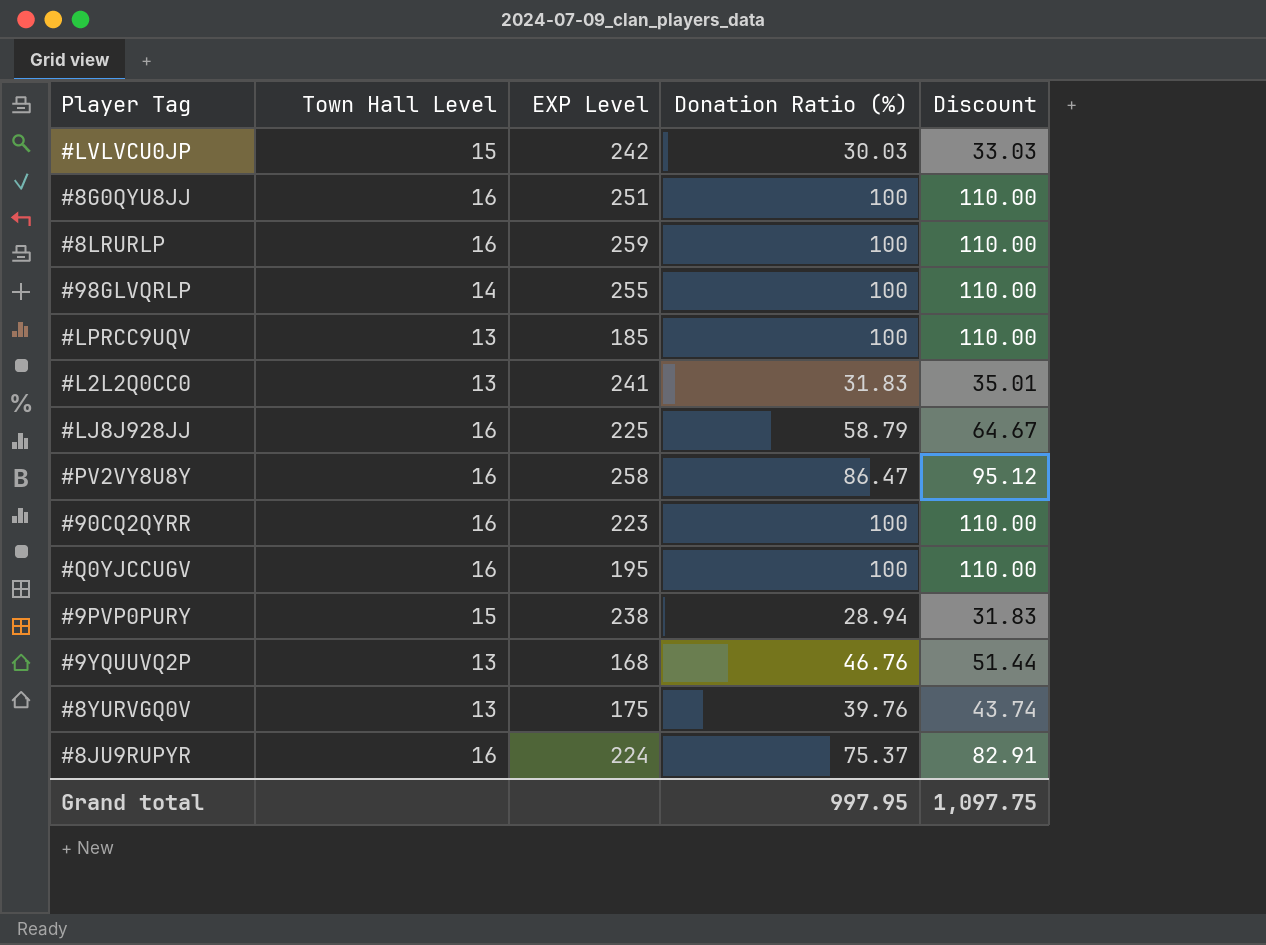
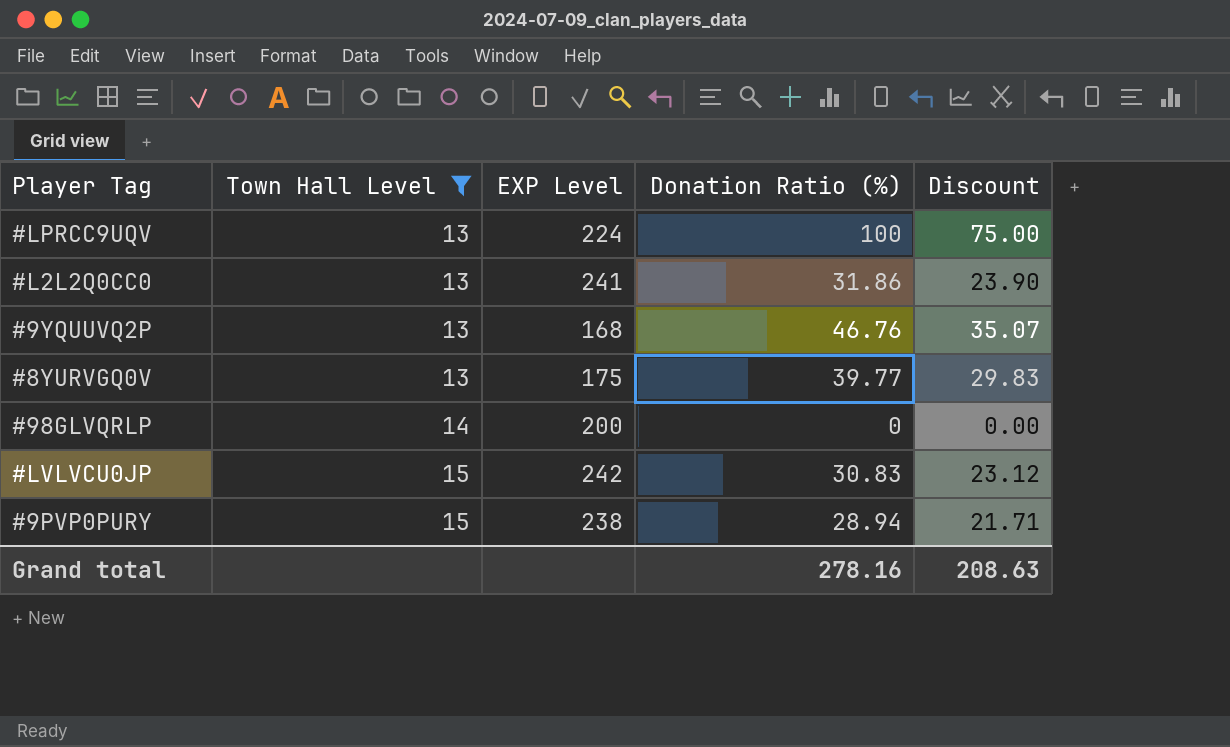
filter: none -> Town Hall Level != 16
row order: none -> Town Hall Level ascending
column Discount | formula: [Donation Ratio (%)] * 1.1 -> [Donation Ratio (%)] * 0.75
#LPRCC9UQV | EXP Level: 185 -> 224
#L2L2Q0CC0 | Donation Ratio (%): 31.83 -> 31.86
#8YURVGQ0V | Donation Ratio (%): 39.76 -> 39.77
#98GLVQRLP | EXP Level: 255 -> 200
#98GLVQRLP | Donation Ratio (%): 100 -> 0
#LVLVCU0JP | Donation Ratio (%): 30.03 -> 30.83
Grand total | Donation Ratio (%): 997.95 -> 278.16
Grand total | Discount: 1,097.75 -> 208.63

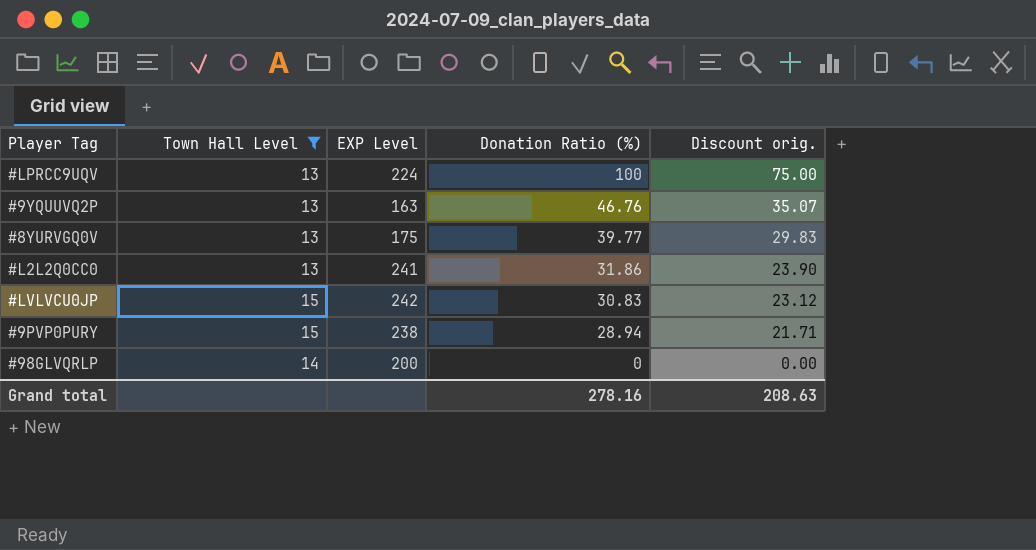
row order: Town Hall Level ascending -> Donation Ratio (%) descending
column name: Discount -> Discount orig.
#9YQUUVQ2P | EXP Level: 168 -> 163

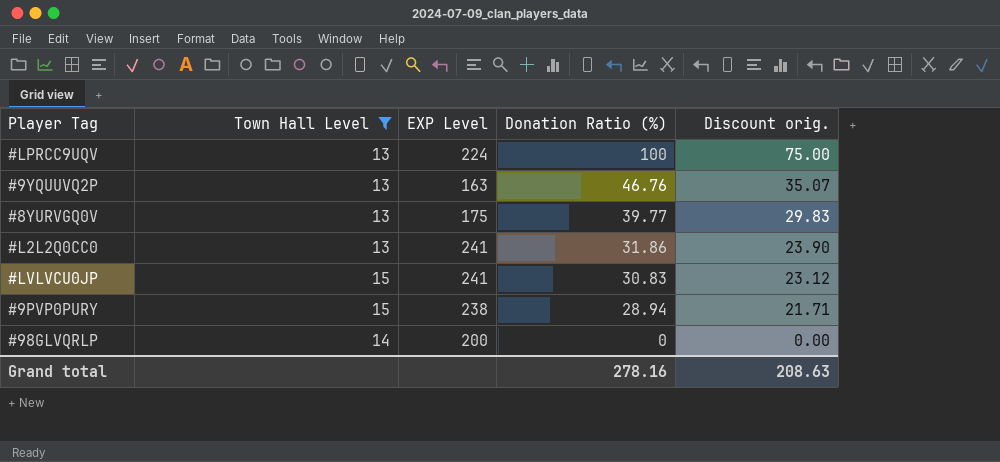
#LVLVCU0JP | EXP Level: 242 -> 241

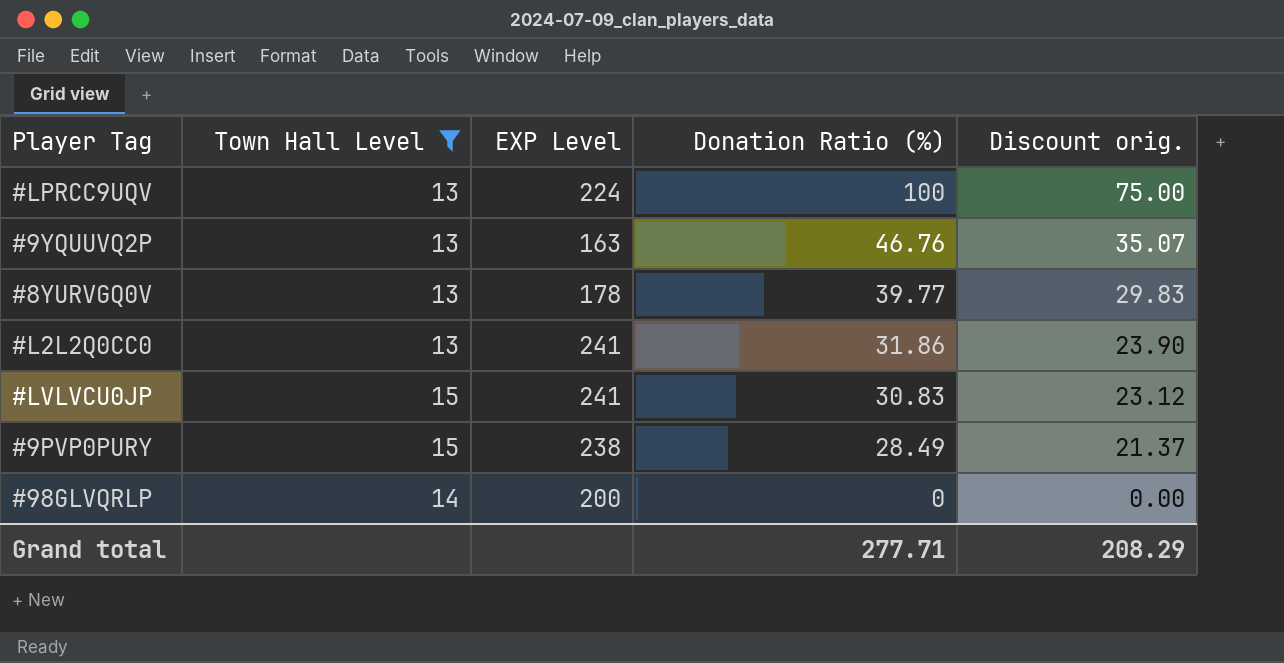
#8YURVGQ0V | EXP Level: 175 -> 178
#9PVP0PURY | Donation Ratio (%): 28.94 -> 28.49
#9PVP0PURY | Discount orig.: 21.71 -> 21.37
Grand total | Donation Ratio (%): 278.16 -> 277.71
Grand total | Discount orig.: 208.63 -> 208.29

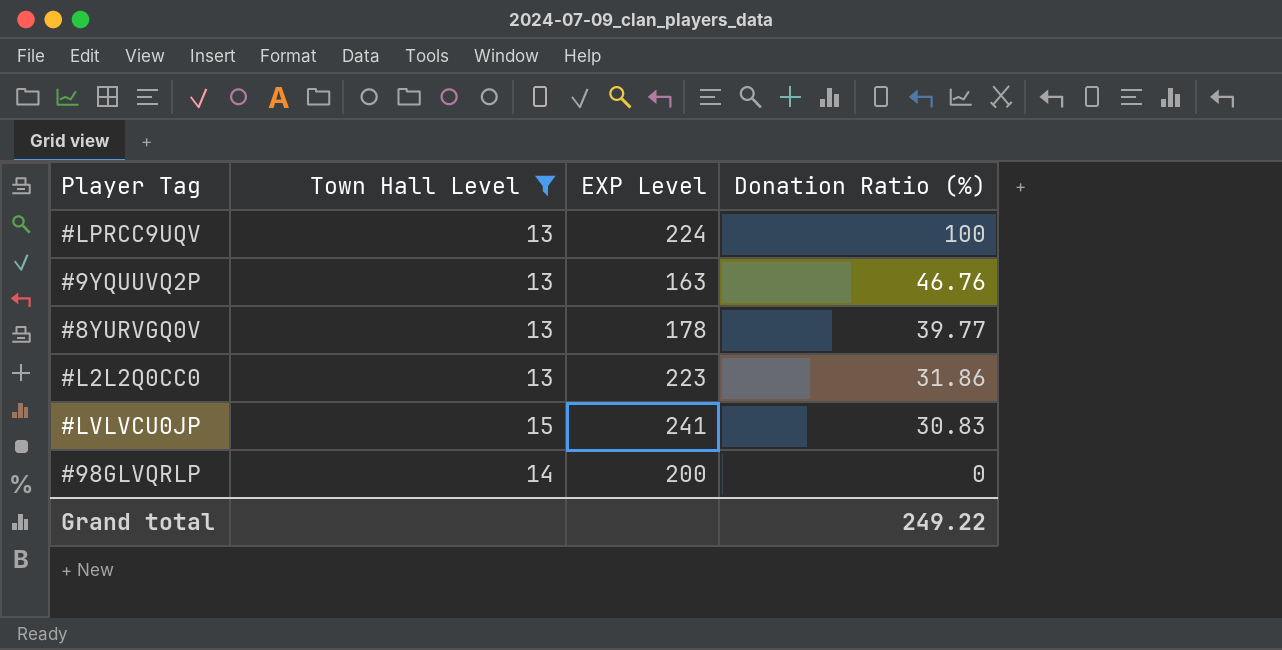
column Discount orig. | formula: [Donation Ratio (%)] * 0.75 -> none
row #9PVP0PURY: 15 | 238 | 28.49 | 21.37 -> none
#L2L2Q0CC0 | EXP Level: 241 -> 223
Grand total | Donation Ratio (%): 277.71 -> 249.22

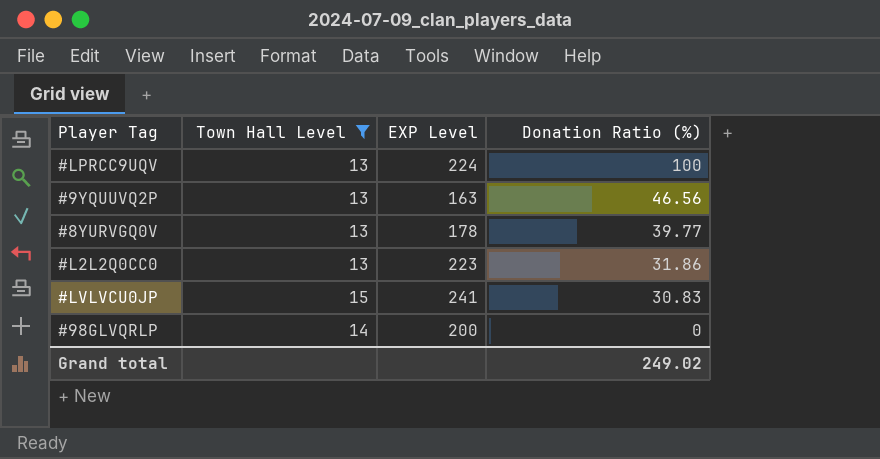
#9YQUUVQ2P | Donation Ratio (%): 46.76 -> 46.56
Grand total | Donation Ratio (%): 249.22 -> 249.02

